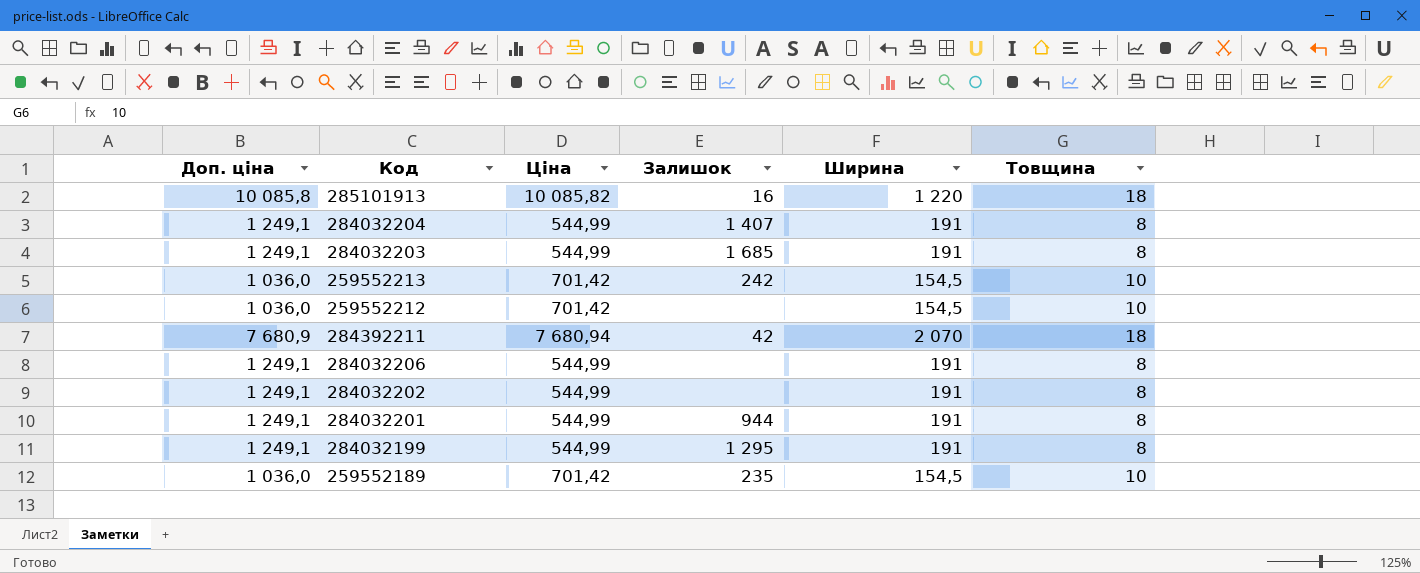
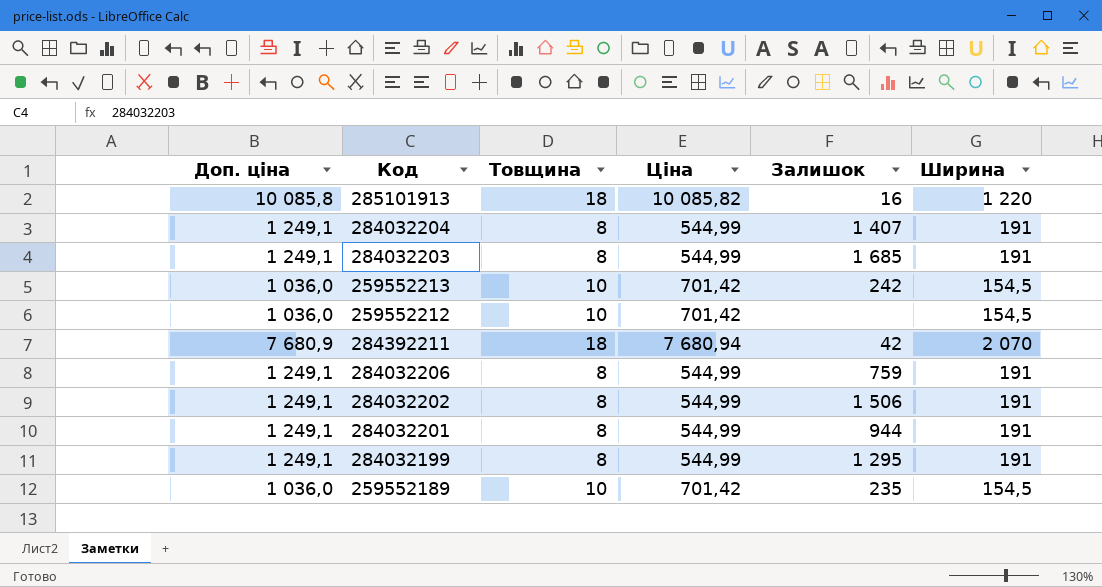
column Товщина | position: 6 -> 3
284032206 | Залишок: none -> 759
284032202 | Залишок: none -> 1 506

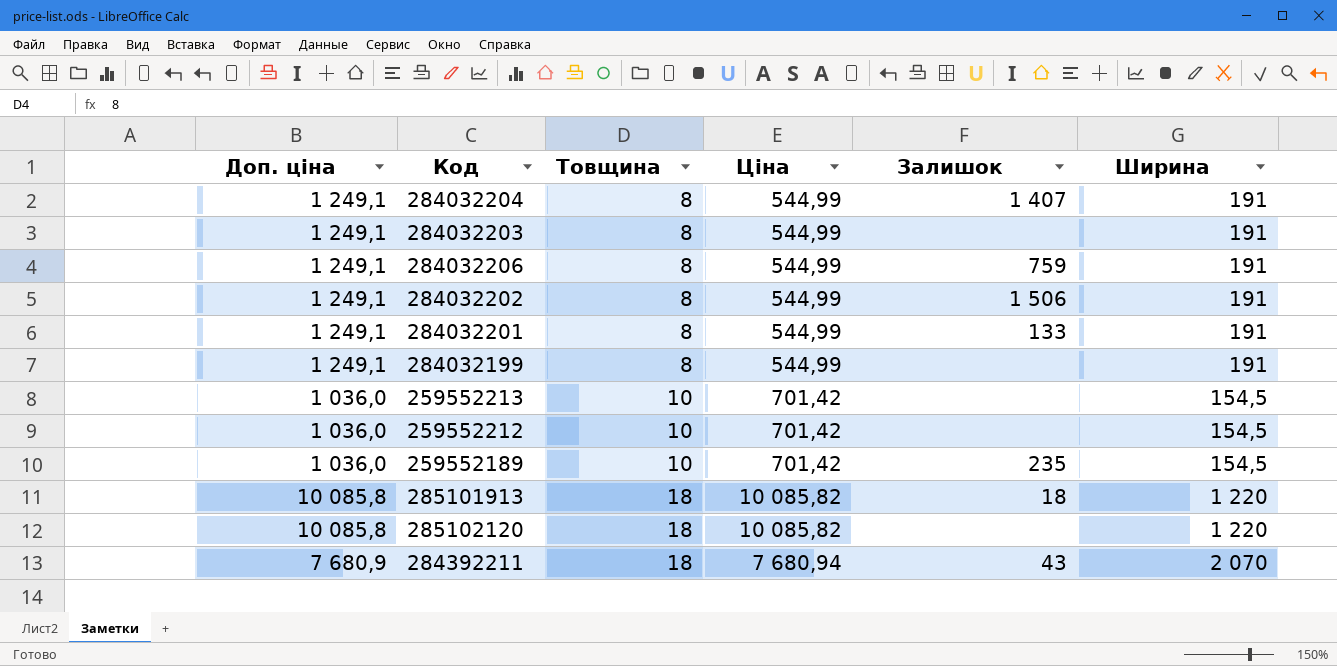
row order: none -> Товщина ascending
284032203 | Залишок: 1 685 -> none
284032201 | Залишок: 944 -> 133
284032199 | Залишок: 1 295 -> none
259552213 | Залишок: 242 -> none
285101913 | Залишок: 16 -> 18
row 285102120: none -> 10 085,8 | 18 | 10 085,82 | none | 1 220
284392211 | Залишок: 42 -> 43

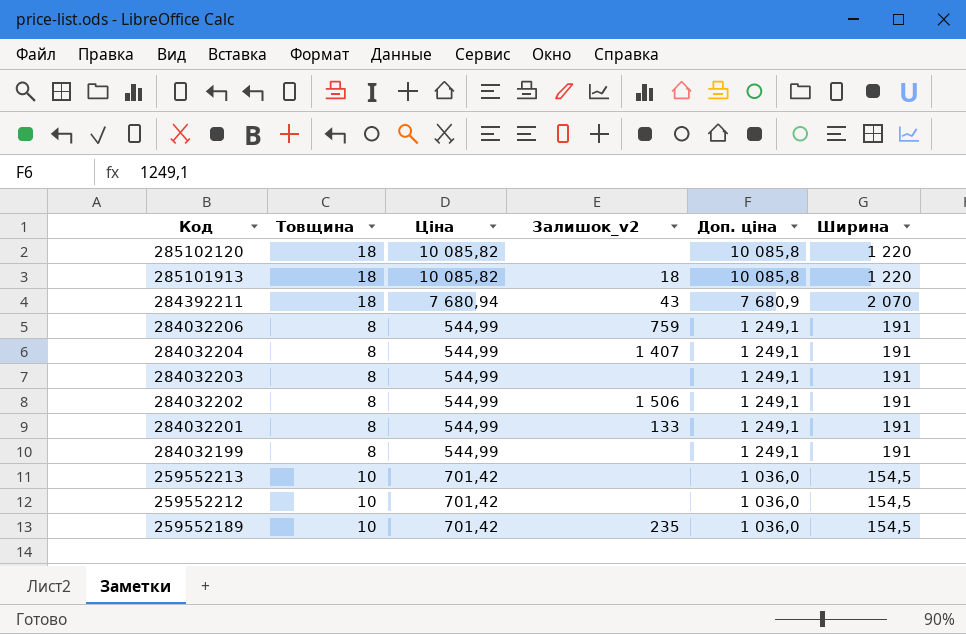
row order: Товщина ascending -> Код descending
column name: Залишок -> Залишок_v2
column Доп. ціна | position: 1 -> 5

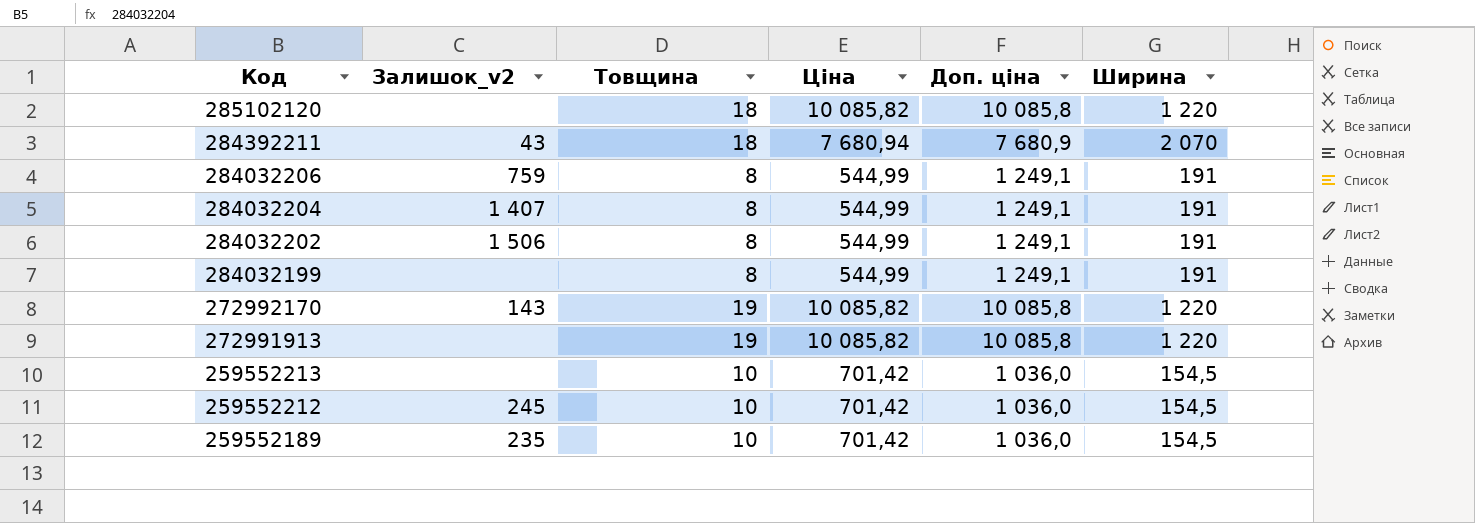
column Залишок_v2 | position: 4 -> 2
row 285101913: 18 | 10 085,82 | 18 | 10 085,8 | 1 220 -> none
row 284032203: 8 | 544,99 | none | 1 249,1 | 191 -> none
row 284032201: 8 | 544,99 | 133 | 1 249,1 | 191 -> none
row 272992170: none -> 143 | 19 | 10 085,82 | 10 085,8 | 1 220
row 272991913: none -> none | 19 | 10 085,82 | 10 085,8 | 1 220
259552212 | Залишок_v2: none -> 245

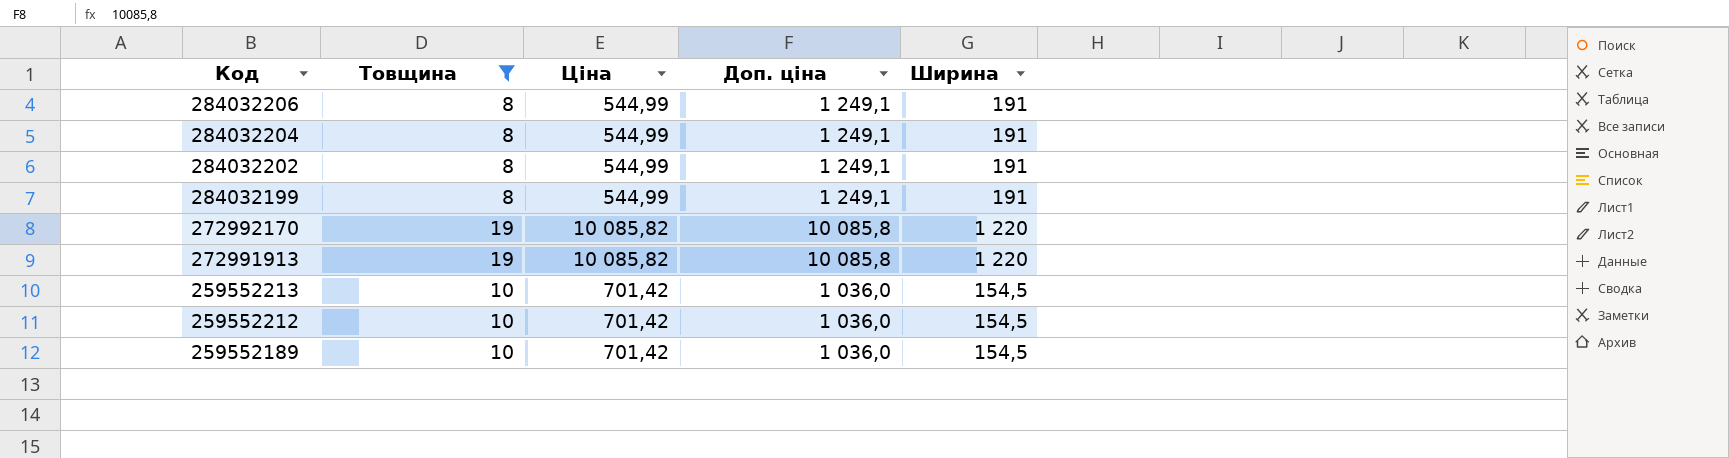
filter: none -> Товщина != 18
column Залишок_v2 | position: 2 -> none

